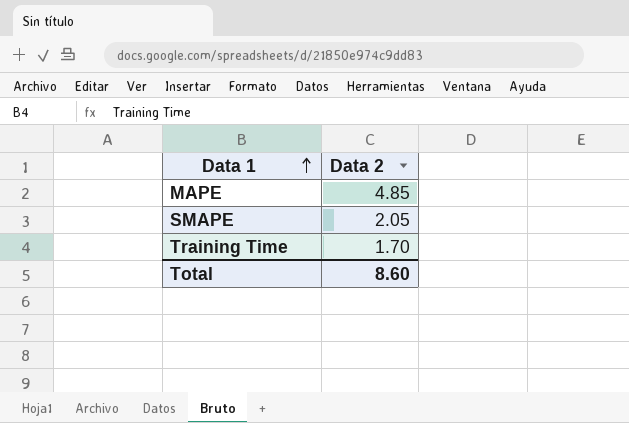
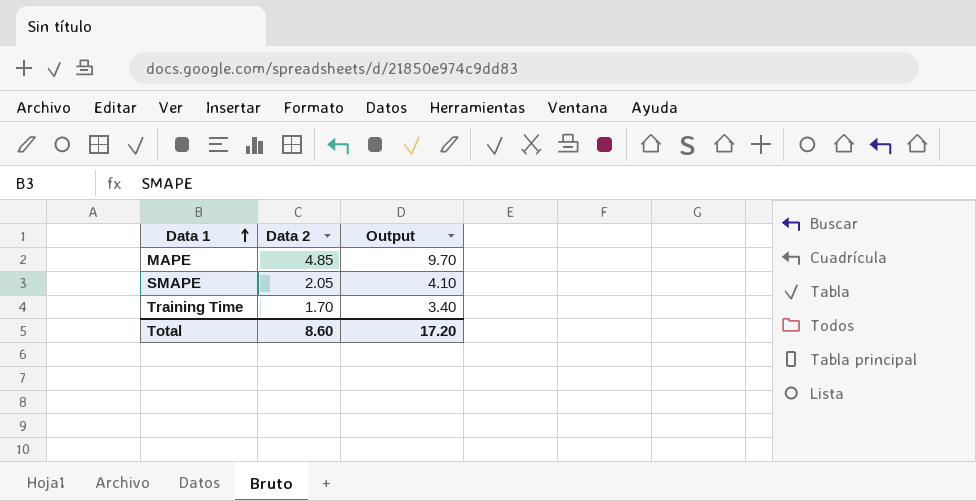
column Output | formula: none -> [Data 2] * 2

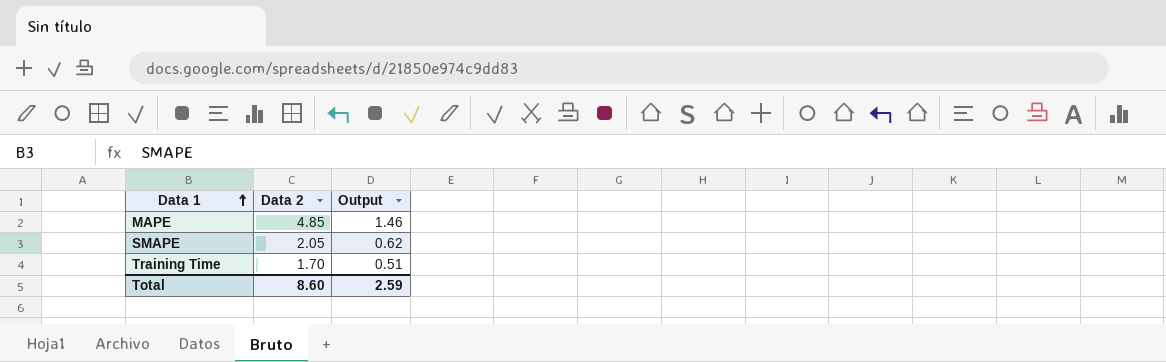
column Output | formula: [Data 2] * 2 -> [Data 2] * 0.3
Total | Output: 17.20 -> 2.59

